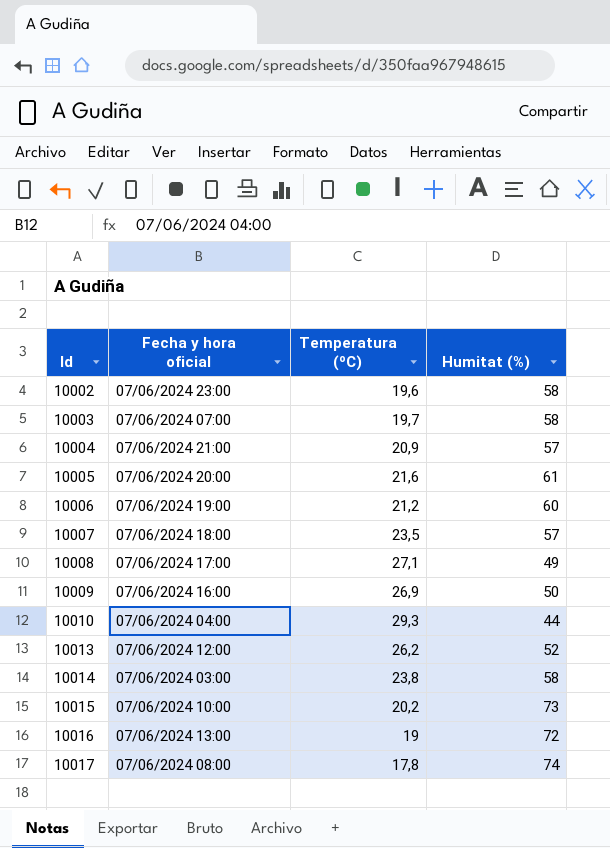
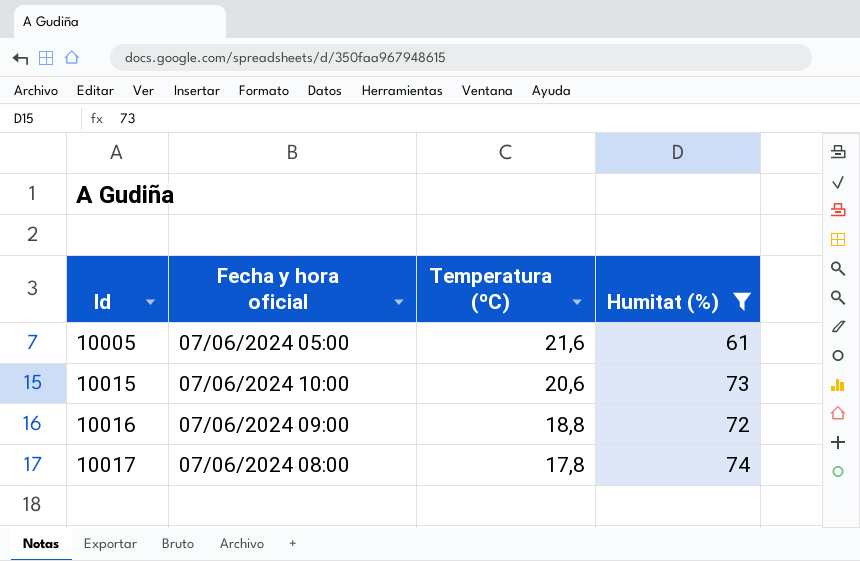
filter: none -> Humitat (%) >= 61
10005 | Fecha y hora oficial: 07/06/2024 20:00 -> 07/06/2024 05:00
10015 | Temperatura (ºC): 20,2 -> 20,6
10016 | Fecha y hora oficial: 07/06/2024 13:00 -> 07/06/2024 09:00
10016 | Temperatura (ºC): 19 -> 18,8

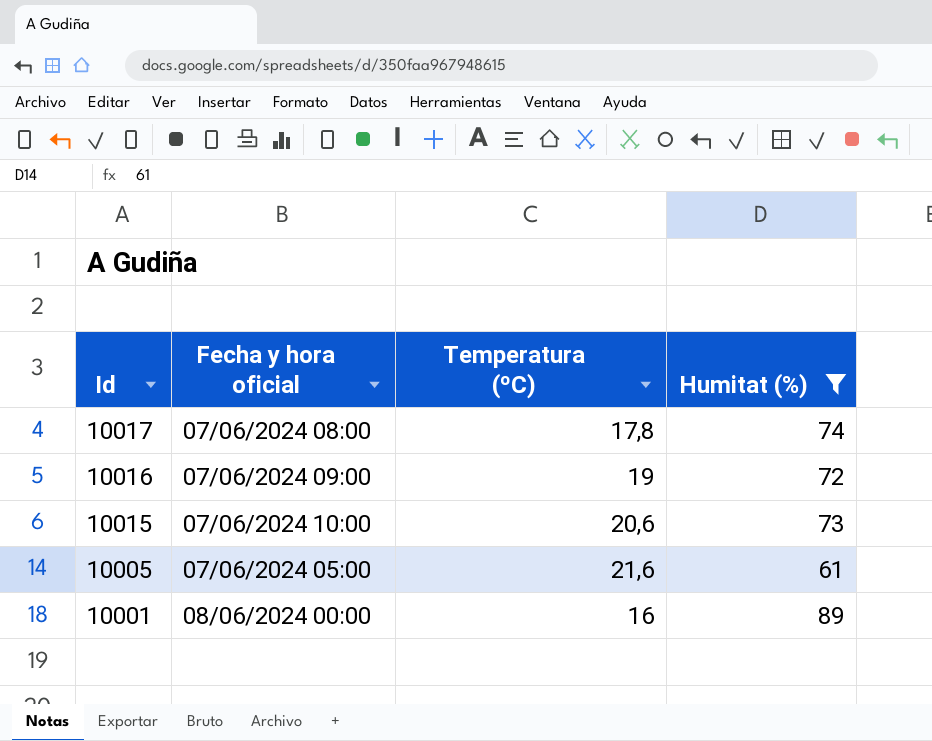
row order: Id ascending -> Id descending
10016 | Temperatura (ºC): 18,8 -> 19
row 10001: none -> 08/06/2024 00:00 | 16 | 89

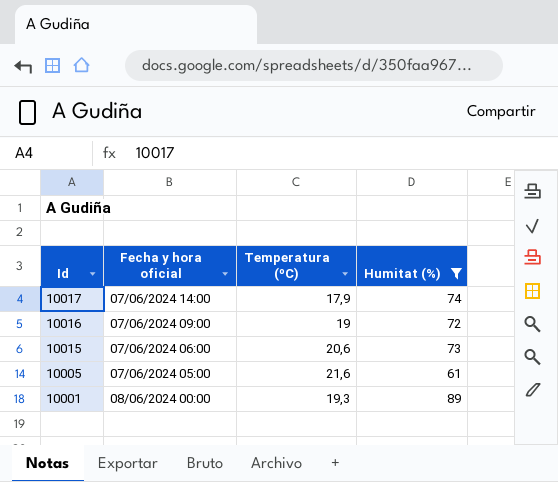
10017 | Fecha y hora oficial: 07/06/2024 08:00 -> 07/06/2024 14:00
10017 | Temperatura (ºC): 17,8 -> 17,9
10015 | Fecha y hora oficial: 07/06/2024 10:00 -> 07/06/2024 06:00
10001 | Temperatura (ºC): 16 -> 19,3

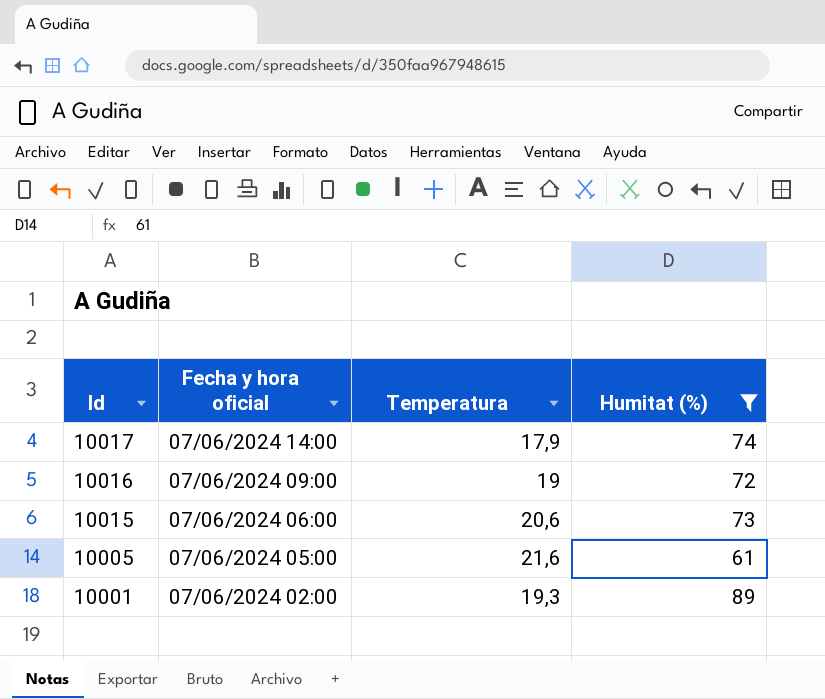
column name: Temperatura (ºC) -> Temperatura
10001 | Fecha y hora oficial: 08/06/2024 00:00 -> 07/06/2024 02:00

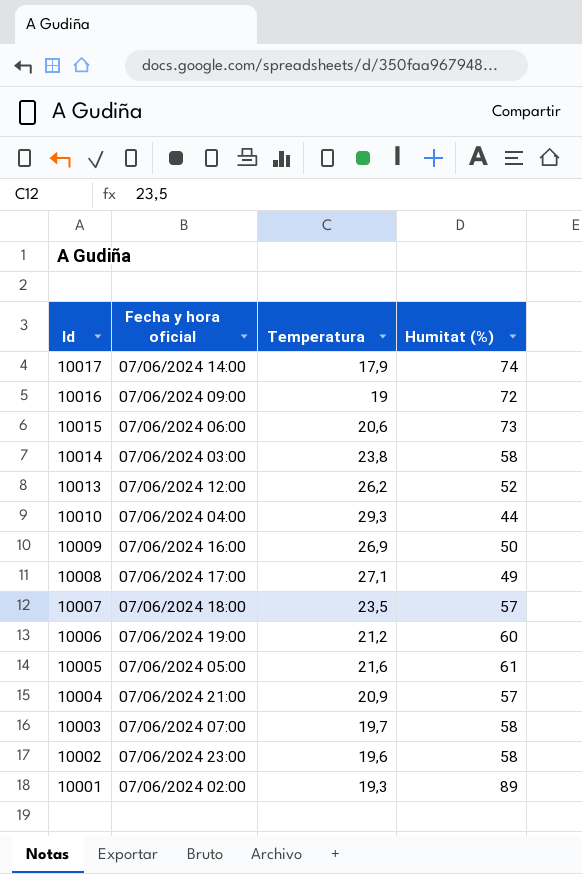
filter: Humitat (%) >= 61 -> none

